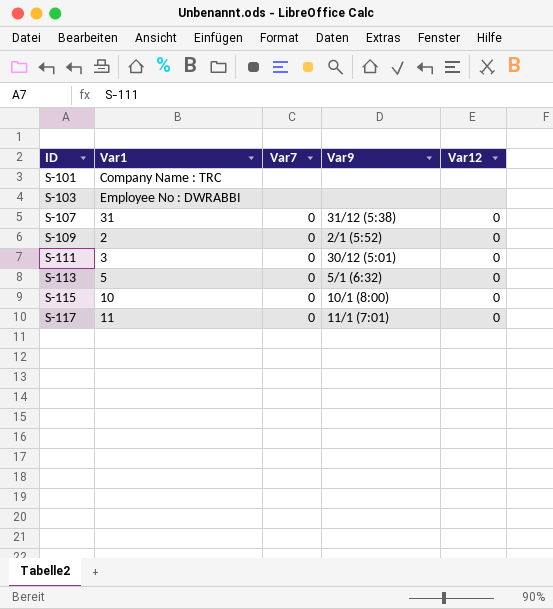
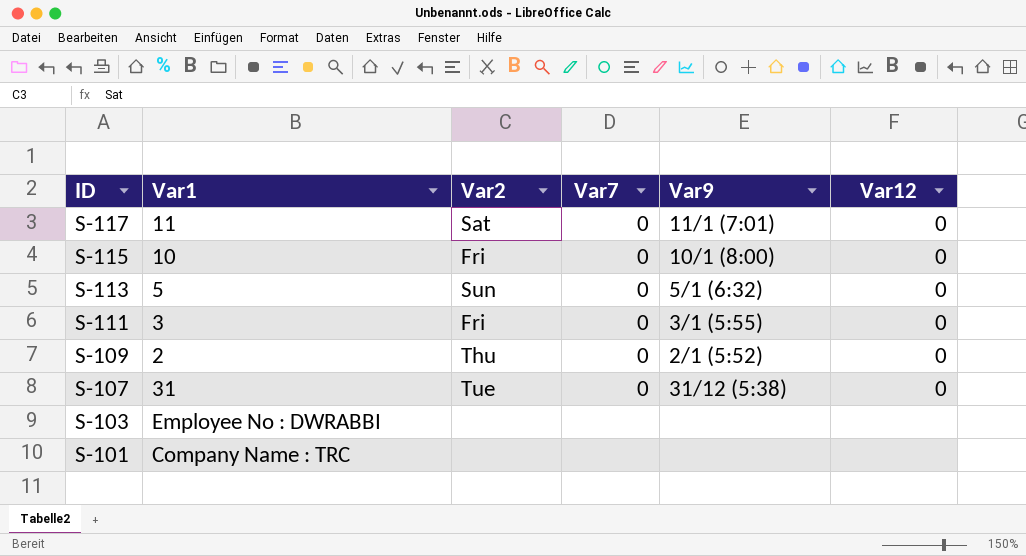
row order: ID ascending -> ID descending
column Var2 | position: none -> 3
S-111 | Var9: 30/12 (5:01) -> 3/1 (5:55)

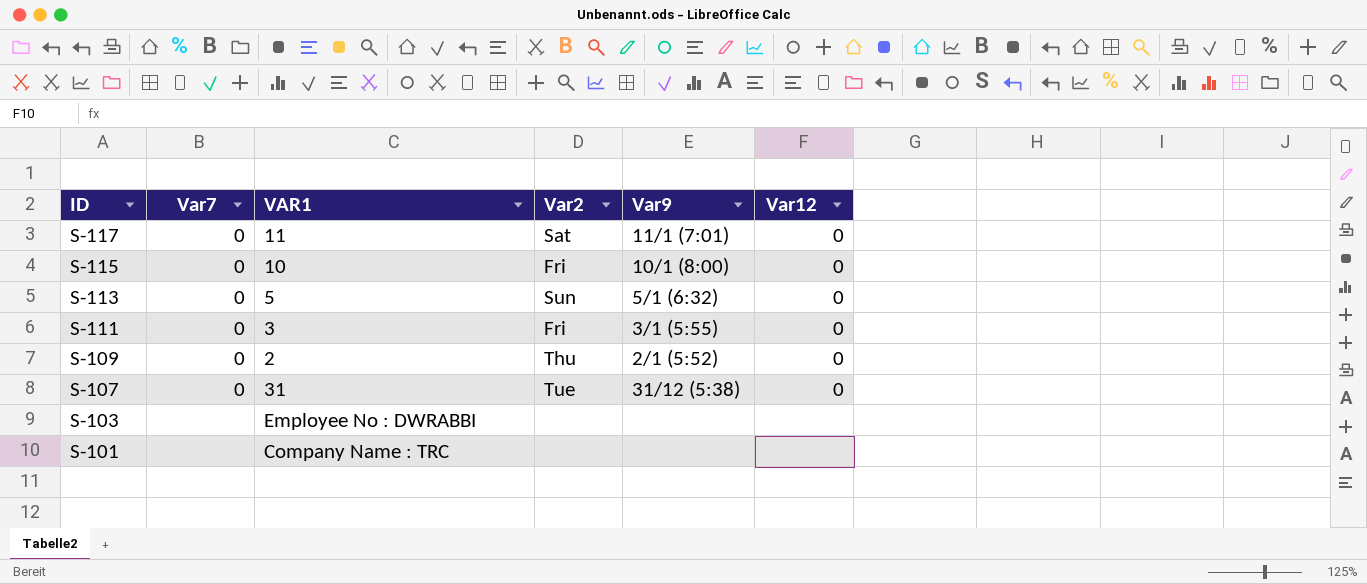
column Var7 | position: 4 -> 2
column name: Var1 -> VAR1

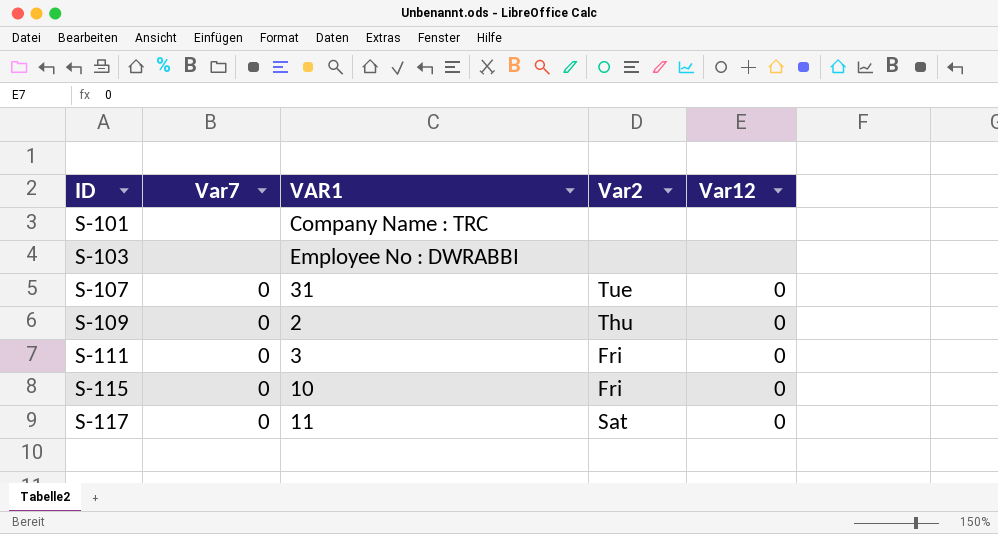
row order: ID descending -> ID ascending
column Var9 | position: 5 -> none
row S-113: 0 | 5 | Sun | 5/1 (6:32) | 0 -> none

